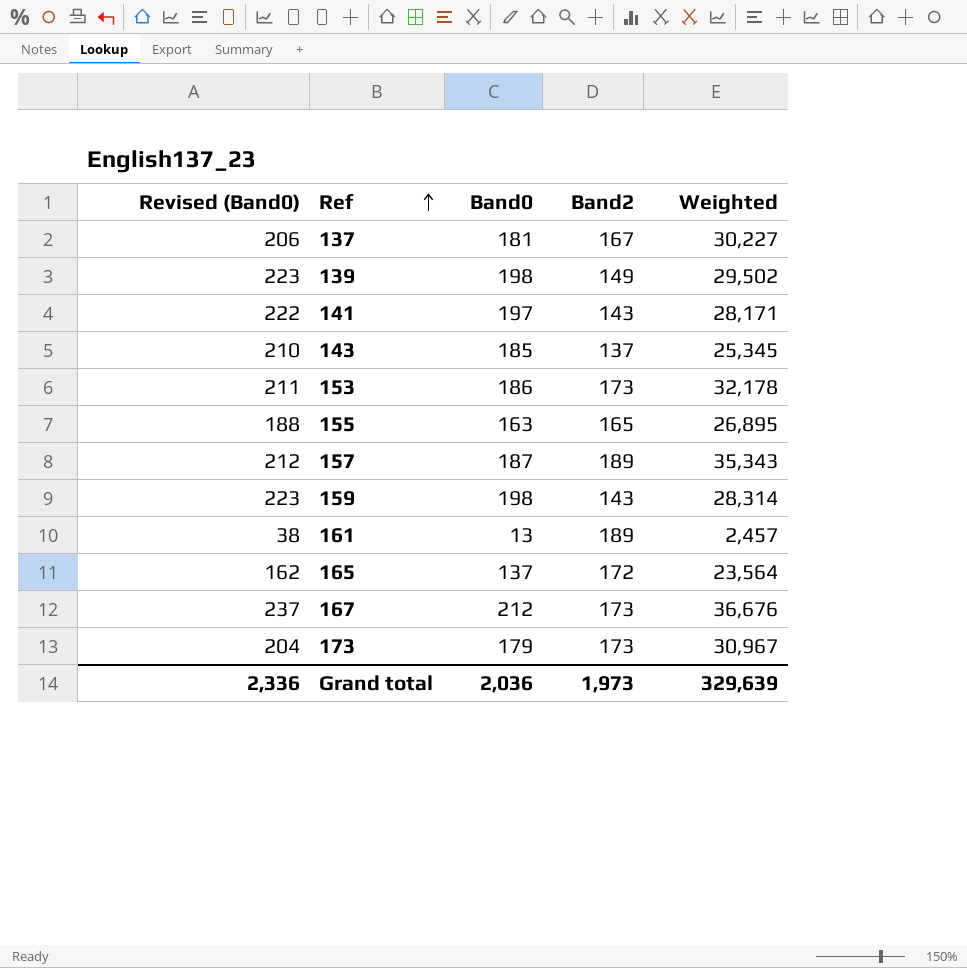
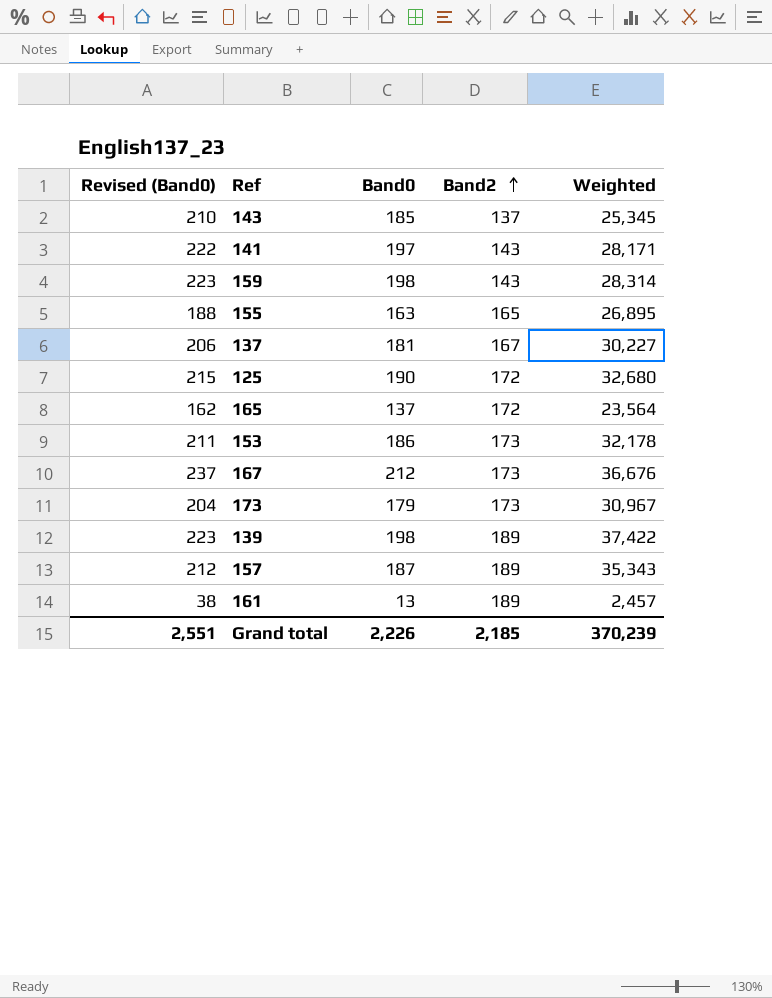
row order: Ref ascending -> Band2 ascending
row 125: none -> 215 | 190 | 172 | 32,680
139 | Band2: 149 -> 189
139 | Weighted: 29,502 -> 37,422
Grand total | Revised (Band0): 2,336 -> 2,551
Grand total | Band0: 2,036 -> 2,226
Grand total | Band2: 1,973 -> 2,185
Grand total | Weighted: 329,639 -> 370,239

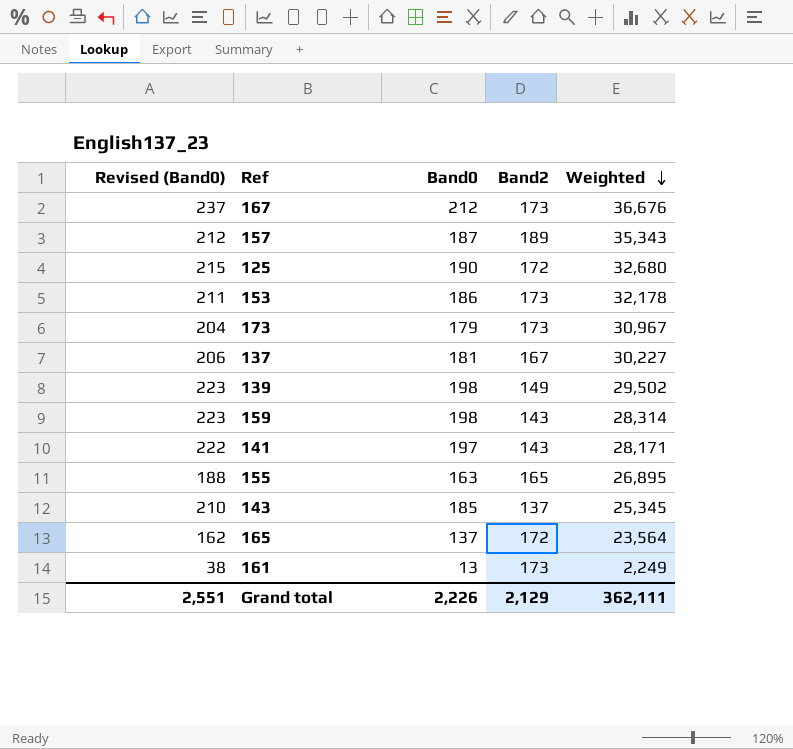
row order: Band2 ascending -> Weighted descending
139 | Band2: 189 -> 149
139 | Weighted: 37,422 -> 29,502
161 | Band2: 189 -> 173
161 | Weighted: 2,457 -> 2,249
Grand total | Band2: 2,185 -> 2,129
Grand total | Weighted: 370,239 -> 362,111

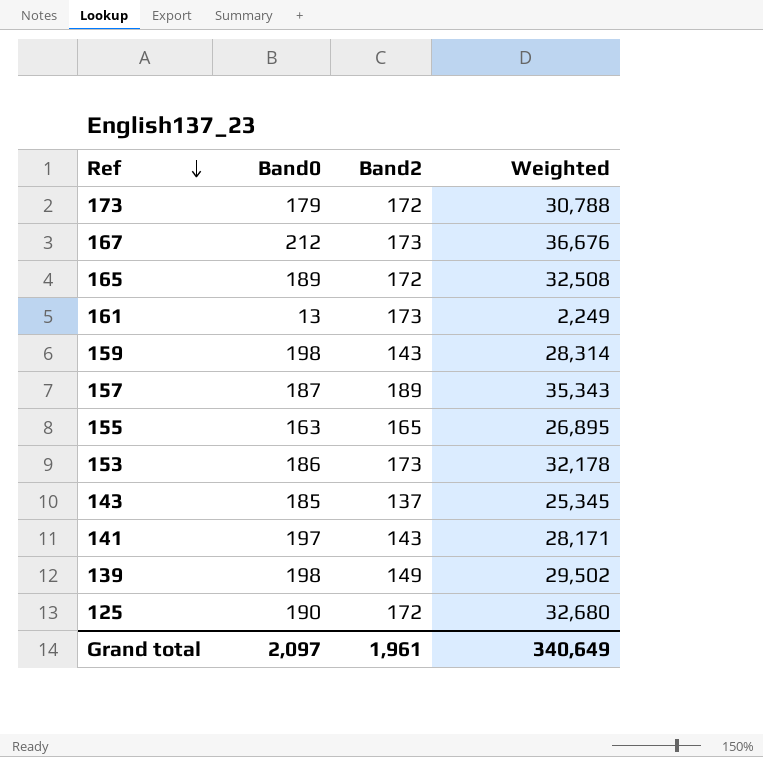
row order: Weighted descending -> Ref descending
column Revised (Band0) | formula: [Band0] + 25 -> none
row 137: 206 | 181 | 167 | 30,227 -> none
173 | Band2: 173 -> 172
173 | Weighted: 30,967 -> 30,788
165 | Band0: 137 -> 189
165 | Weighted: 23,564 -> 32,508
Grand total | Band0: 2,226 -> 2,097
Grand total | Band2: 2,129 -> 1,961
Grand total | Weighted: 362,111 -> 340,649

